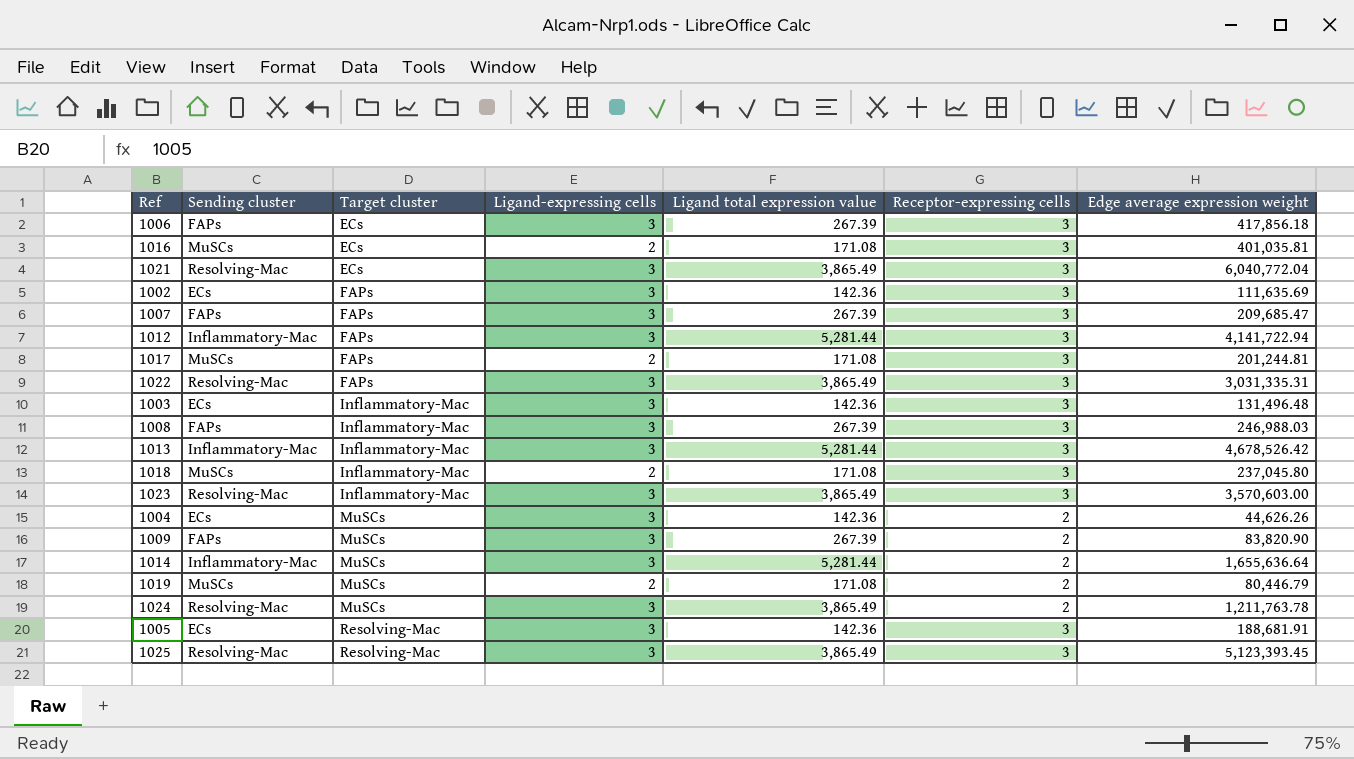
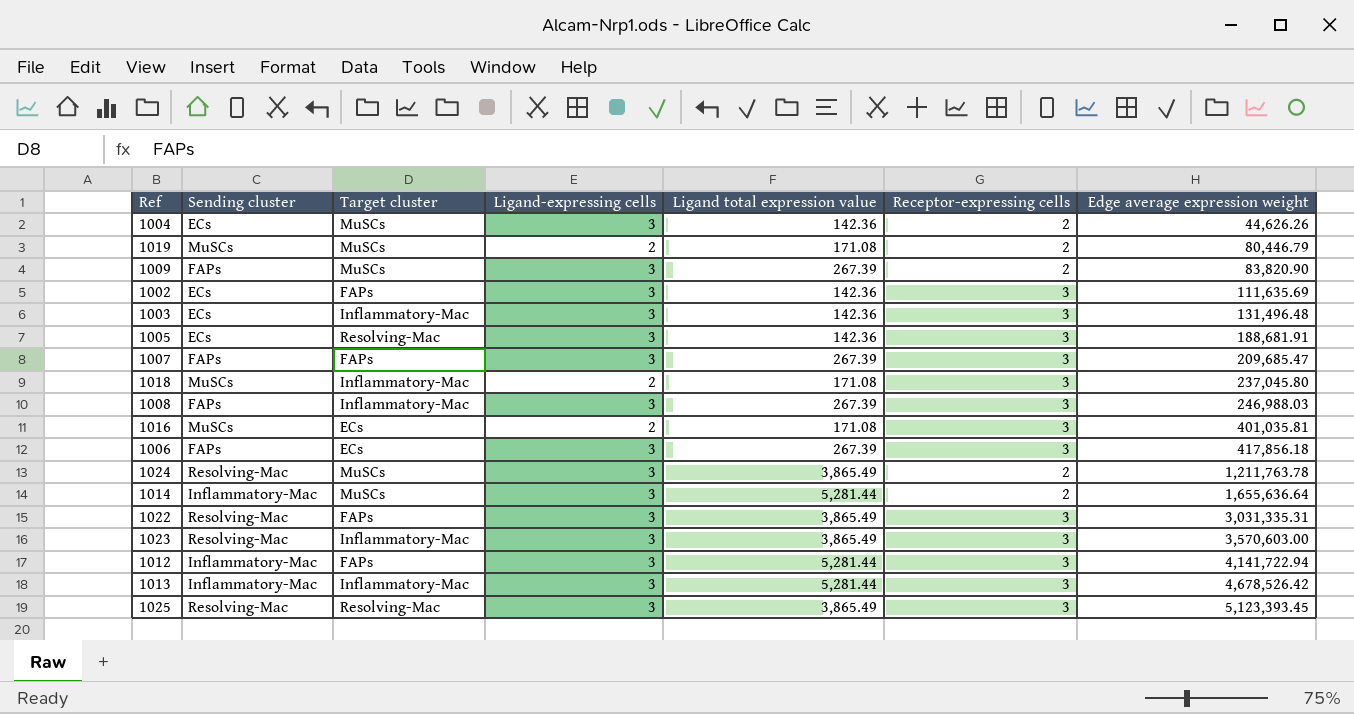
row order: Target cluster ascending -> Edge average expression weight ascending
row 1021: Resolving-Mac | ECs | 3 | 3,865.49 | 3 | 6,040,772.04 -> none
row 1017: MuSCs | FAPs | 2 | 171.08 | 3 | 201,244.81 -> none

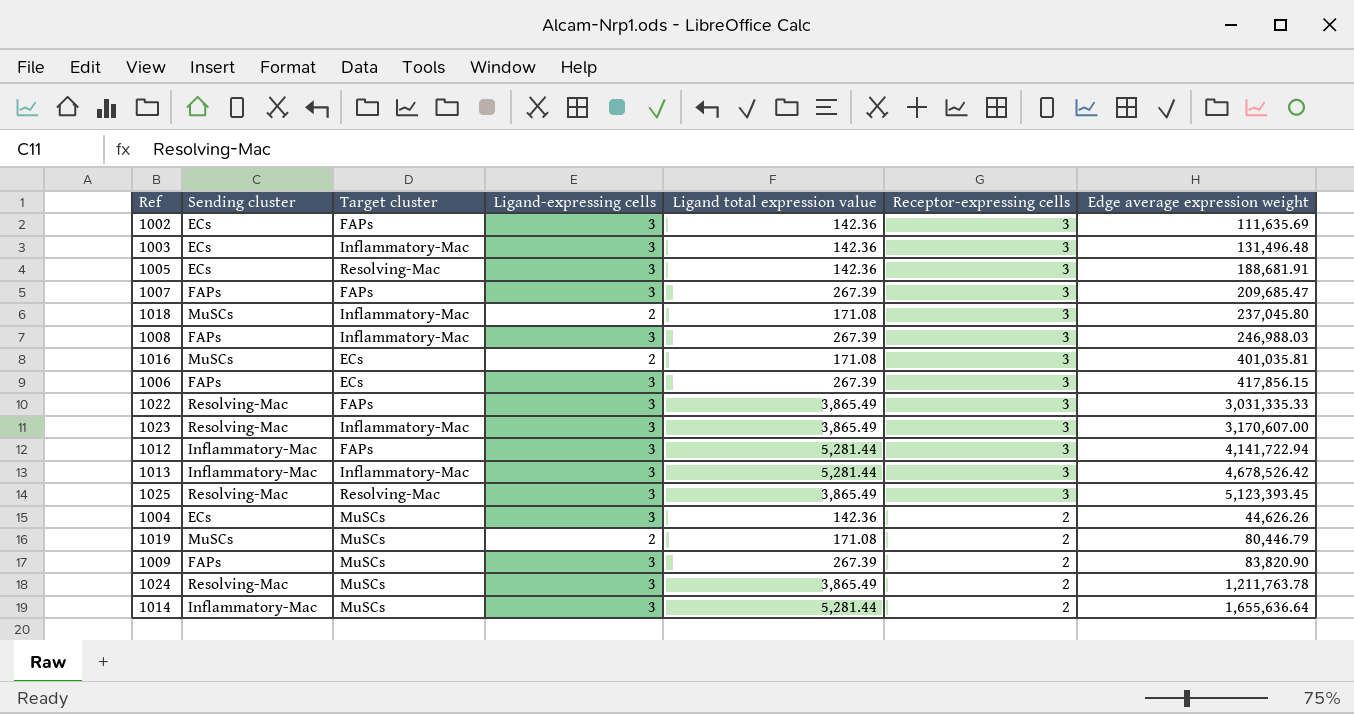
row order: Edge average expression weight ascending -> Receptor-expressing cells descending
1006 | Edge average expression weight: 417,856.18 -> 417,856.15
1022 | Edge average expression weight: 3,031,335.31 -> 3,031,335.33
1023 | Edge average expression weight: 3,570,603.00 -> 3,170,607.00

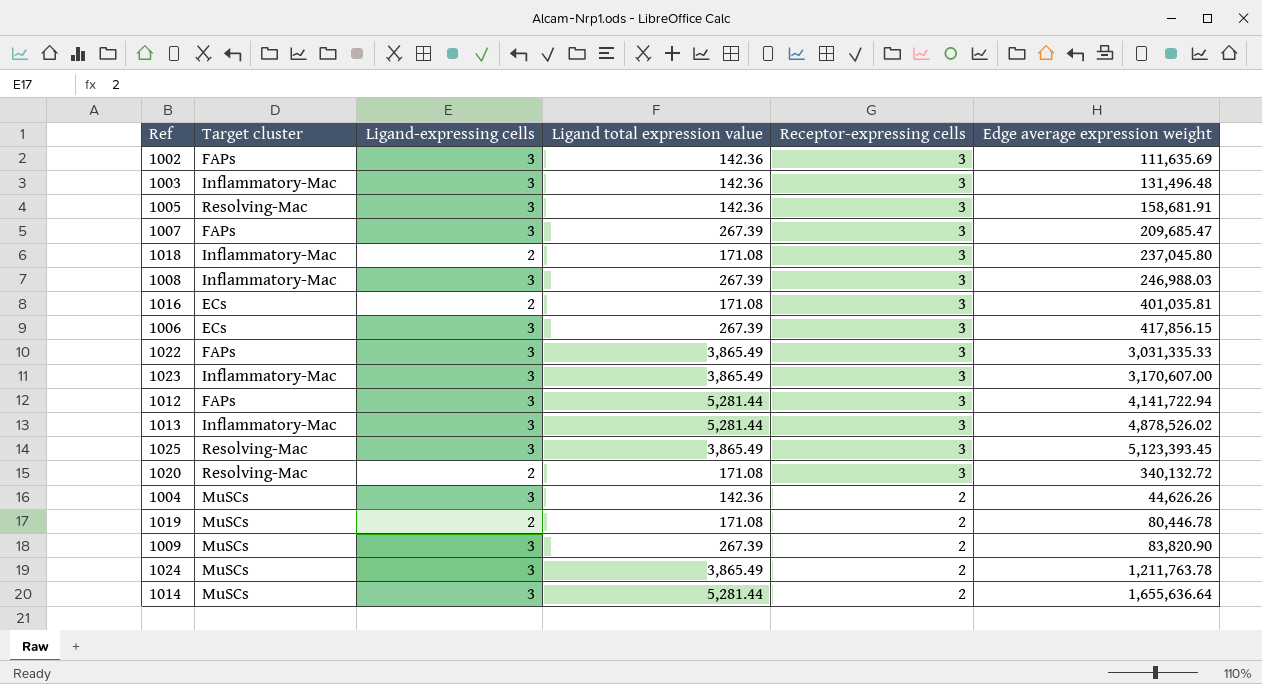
column Sending cluster | position: 2 -> none
1005 | Edge average expression weight: 188,681.91 -> 158,681.91
1013 | Edge average expression weight: 4,678,526.42 -> 4,878,526.02
row 1020: none -> Resolving-Mac | 2 | 171.08 | 3 | 340,132.72
1019 | Edge average expression weight: 80,446.79 -> 80,446.78

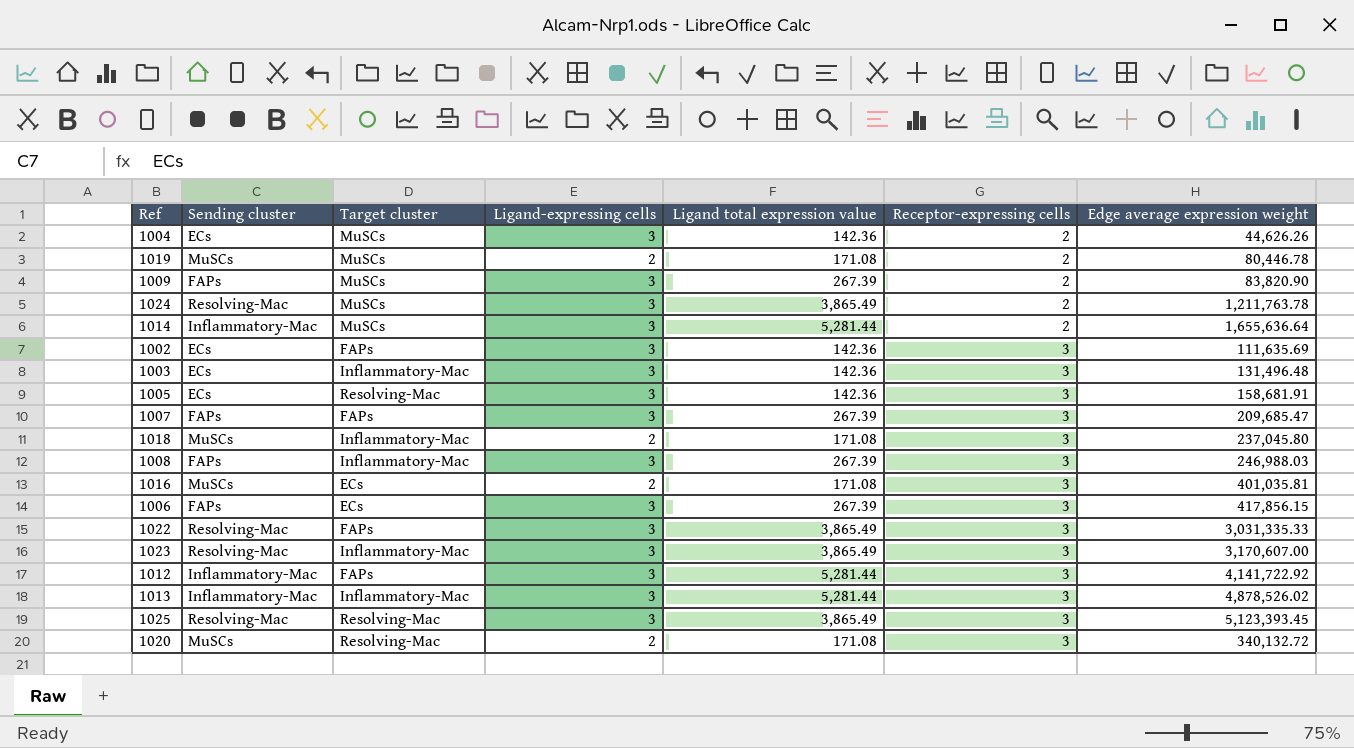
row order: Receptor-expressing cells descending -> Receptor-expressing cells ascending
column Sending cluster | position: none -> 2
1012 | Edge average expression weight: 4,141,722.94 -> 4,141,722.92

